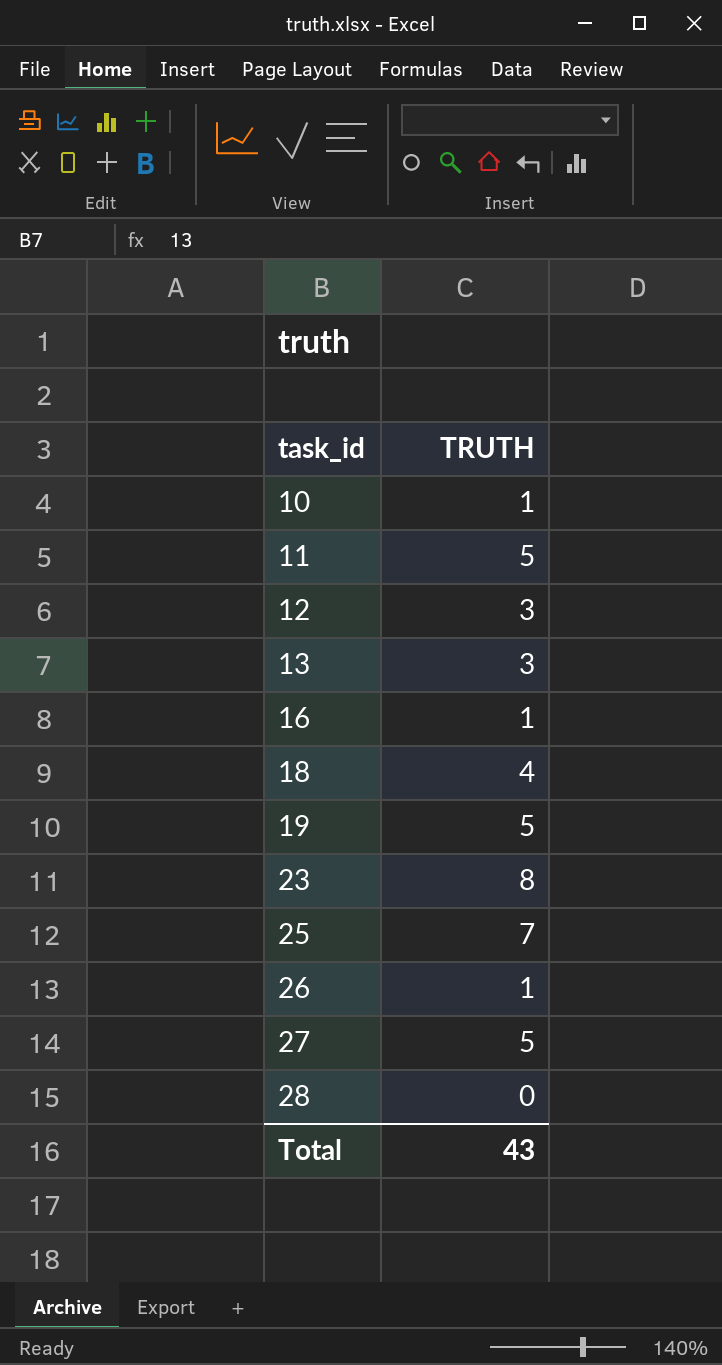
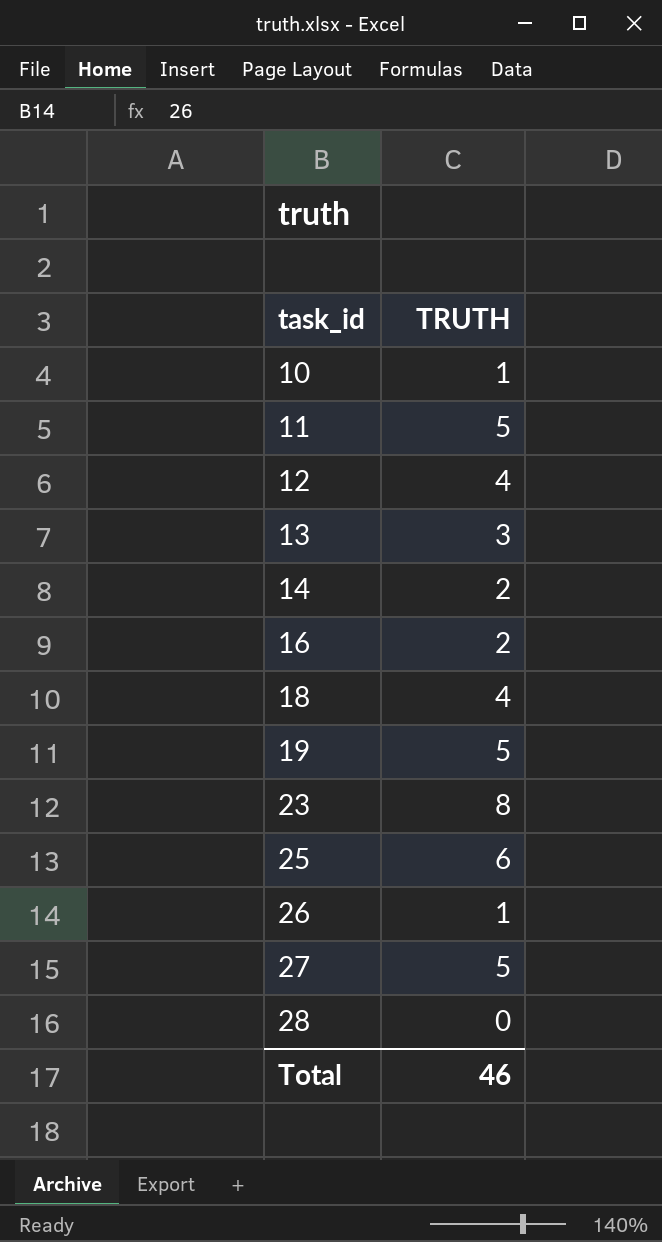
12 | TRUTH: 3 -> 4
row 14: none -> 2
16 | TRUTH: 1 -> 2
25 | TRUTH: 7 -> 6
Total | TRUTH: 43 -> 46

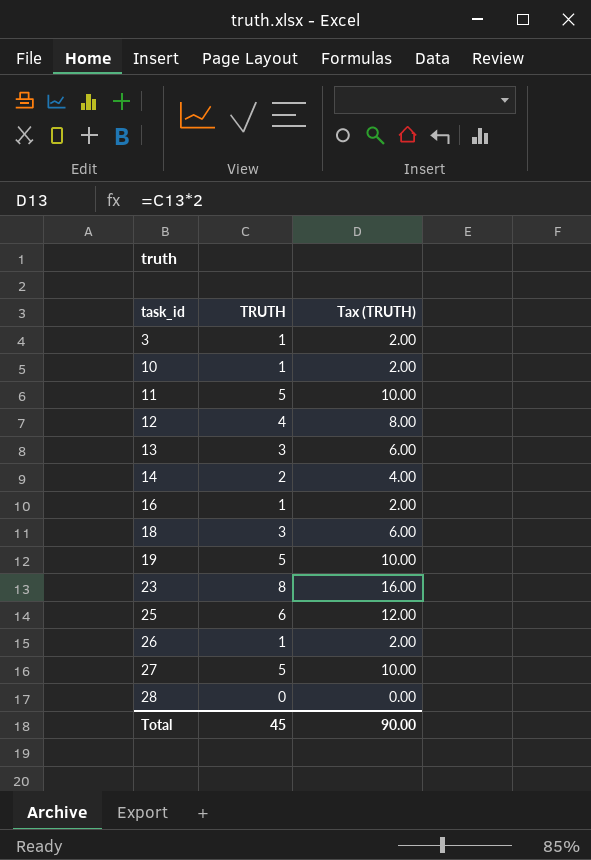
column Tax (TRUTH) | formula: none -> [TRUTH] * 2
row 3: none -> 1 | 2.00
16 | TRUTH: 2 -> 1
18 | TRUTH: 4 -> 3
Total | TRUTH: 46 -> 45

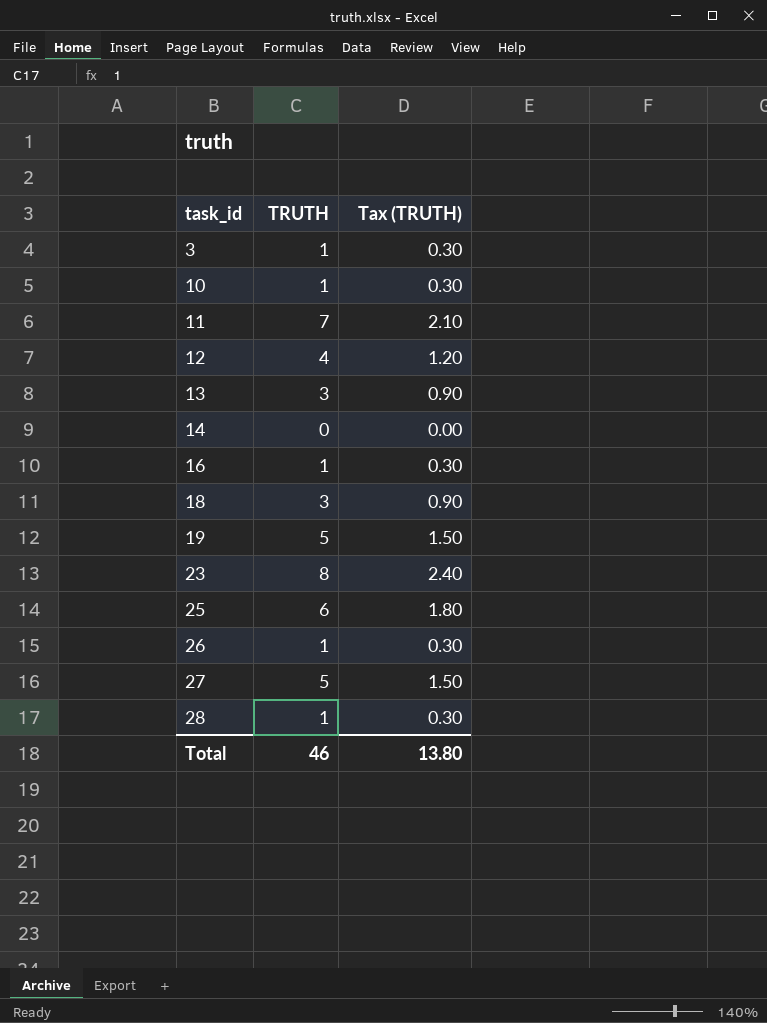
column Tax (TRUTH) | formula: [TRUTH] * 2 -> [TRUTH] * 0.3
11 | TRUTH: 5 -> 7
14 | TRUTH: 2 -> 0
28 | TRUTH: 0 -> 1
Total | TRUTH: 45 -> 46
Total | Tax (TRUTH): 90.00 -> 13.80

